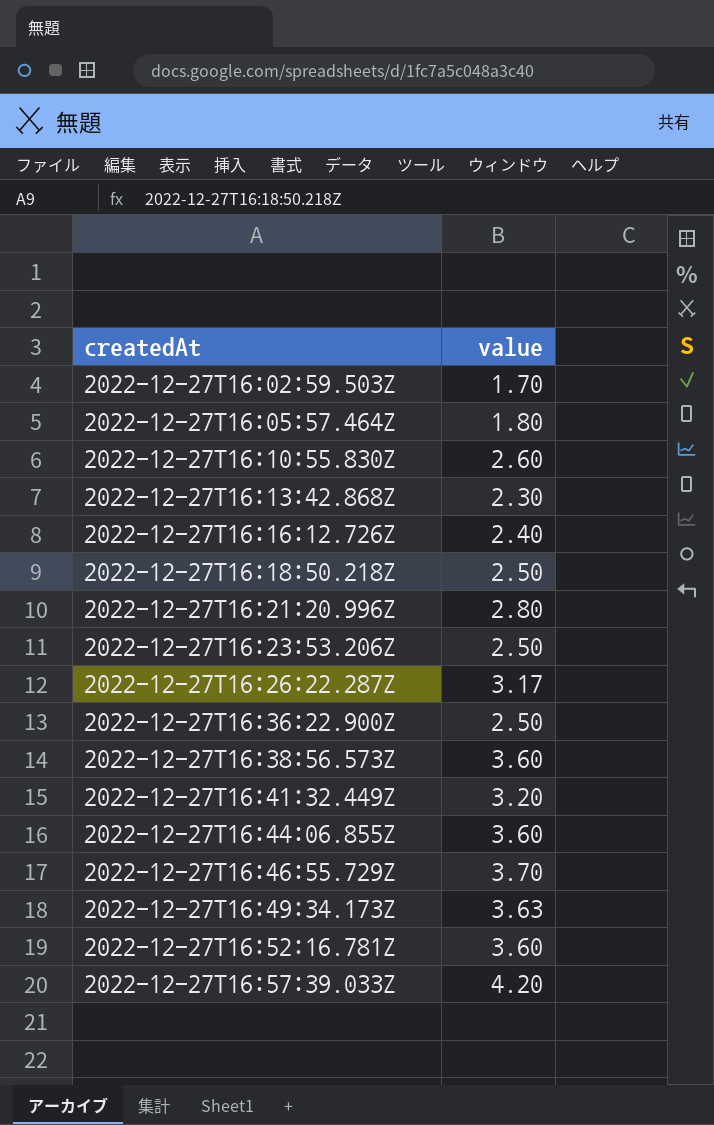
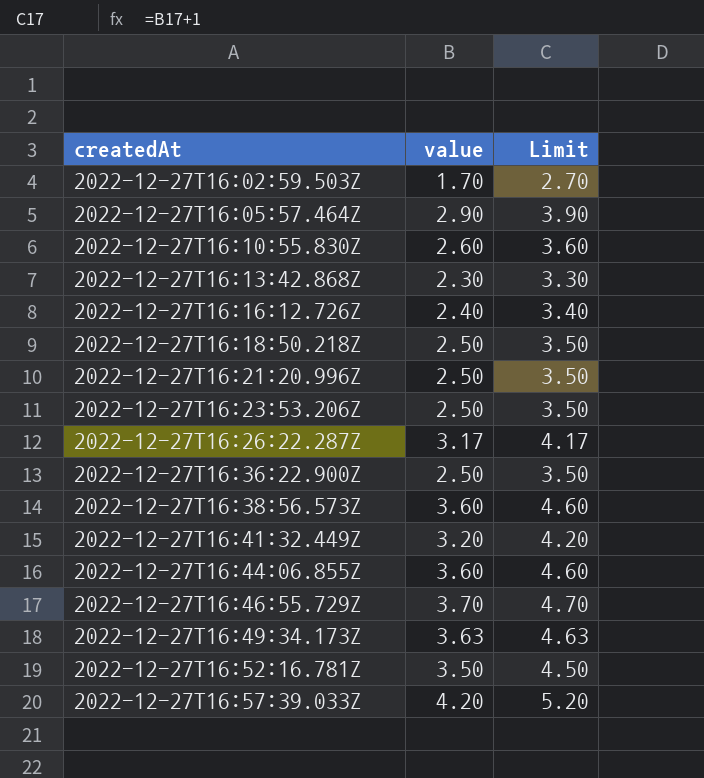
column Limit | formula: none -> [value] + 1
2022-12-27T16:05:57.464Z | value: 1.80 -> 2.90
2022-12-27T16:21:20.996Z | value: 2.80 -> 2.50
2022-12-27T16:52:16.781Z | value: 3.60 -> 3.50

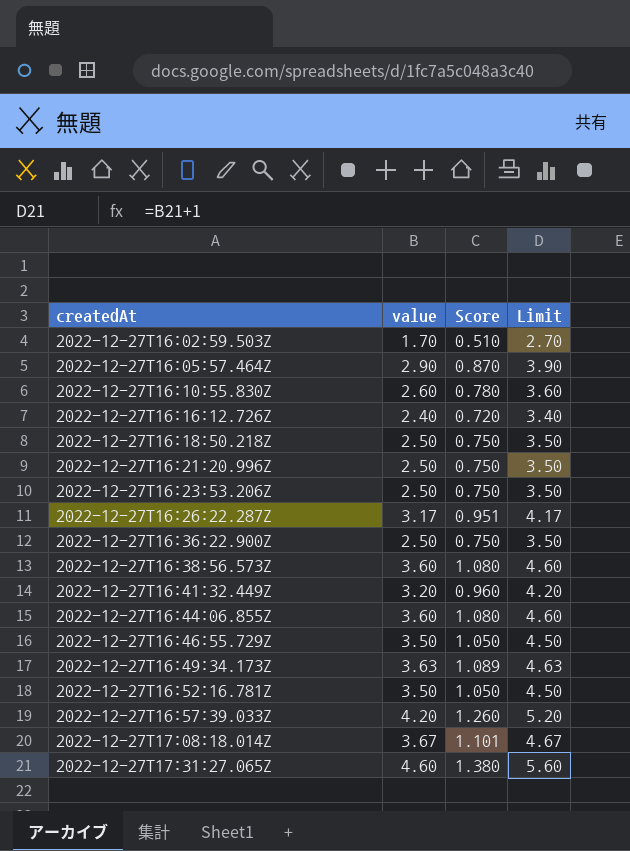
column Score | formula: none -> [value] * 0.3
row 2022-12-27T16:13:42.868Z: 2.30 | 3.30 -> none
2022-12-27T16:46:55.729Z | value: 3.70 -> 3.50
2022-12-27T16:46:55.729Z | Limit: 4.70 -> 4.50
row 2022-12-27T17:08:18.014Z: none -> 3.67 | 1.101 | 4.67
row 2022-12-27T17:31:27.065Z: none -> 4.60 | 1.380 | 5.60

